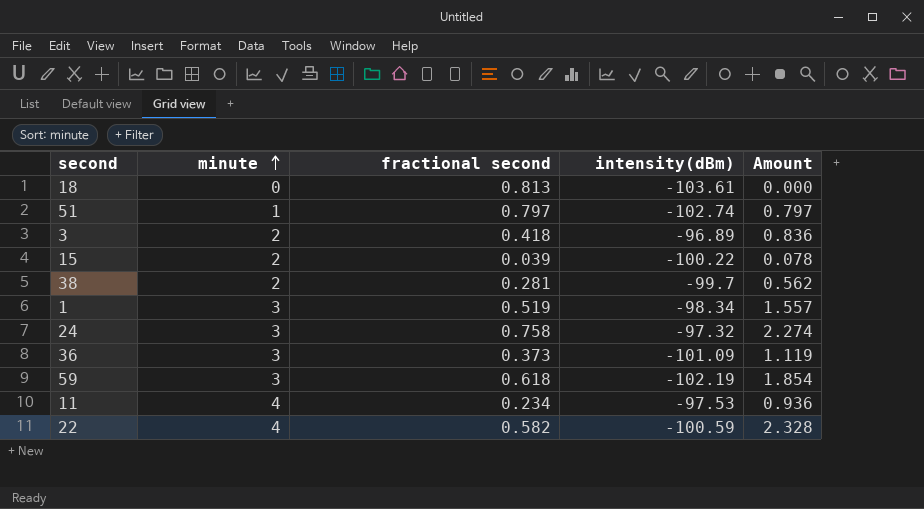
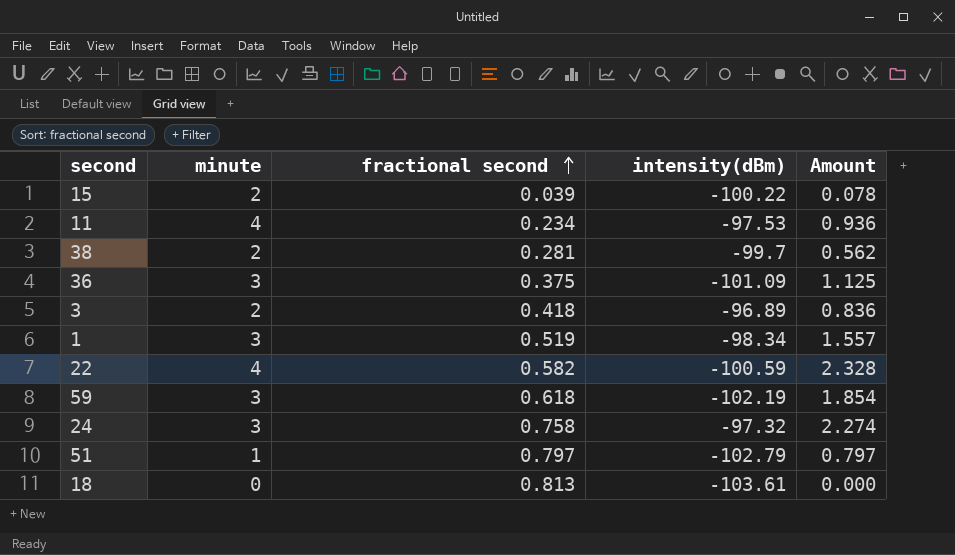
row order: minute ascending -> fractional second ascending
36 | fractional second: 0.373 -> 0.375
36 | Amount: 1.119 -> 1.125
51 | intensity(dBm): -102.74 -> -102.79

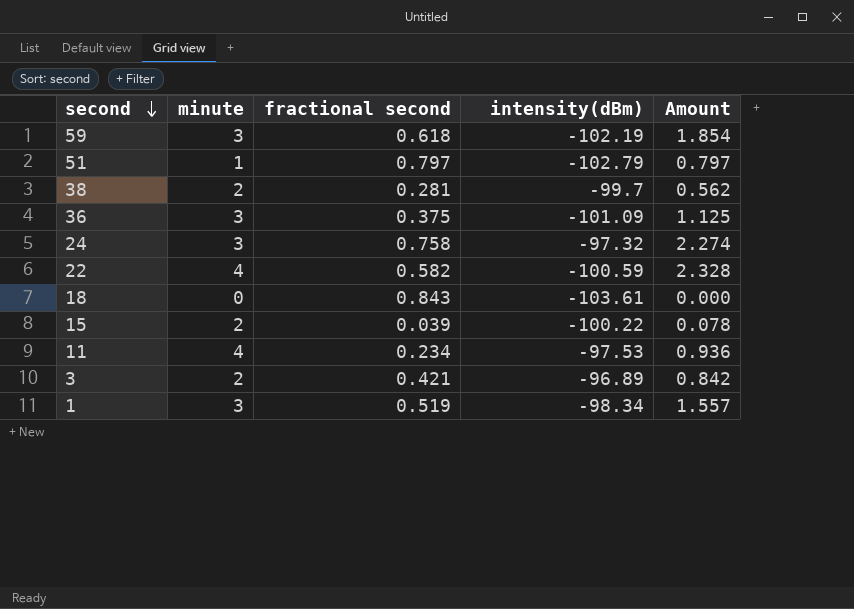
row order: fractional second ascending -> second descending
18 | fractional second: 0.813 -> 0.843
3 | fractional second: 0.418 -> 0.421
3 | Amount: 0.836 -> 0.842

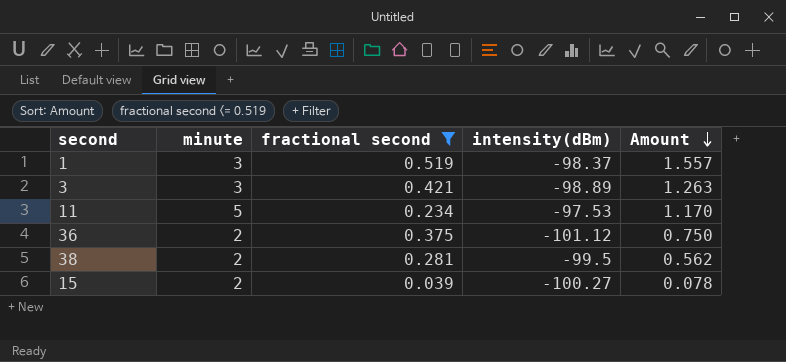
filter: none -> fractional second <= 0.519
row order: second descending -> Amount descending
1 | intensity(dBm): -98.34 -> -98.37
3 | minute: 2 -> 3
3 | intensity(dBm): -96.89 -> -98.89
3 | Amount: 0.842 -> 1.263
11 | minute: 4 -> 5
11 | Amount: 0.936 -> 1.170
36 | minute: 3 -> 2
36 | intensity(dBm): -101.09 -> -101.12
36 | Amount: 1.125 -> 0.750
38 | intensity(dBm): -99.7 -> -99.5
15 | intensity(dBm): -100.22 -> -100.27

